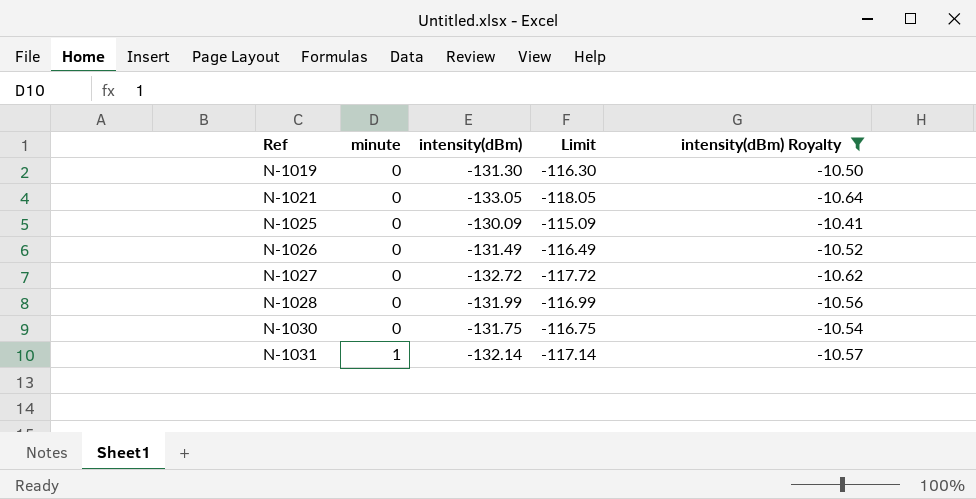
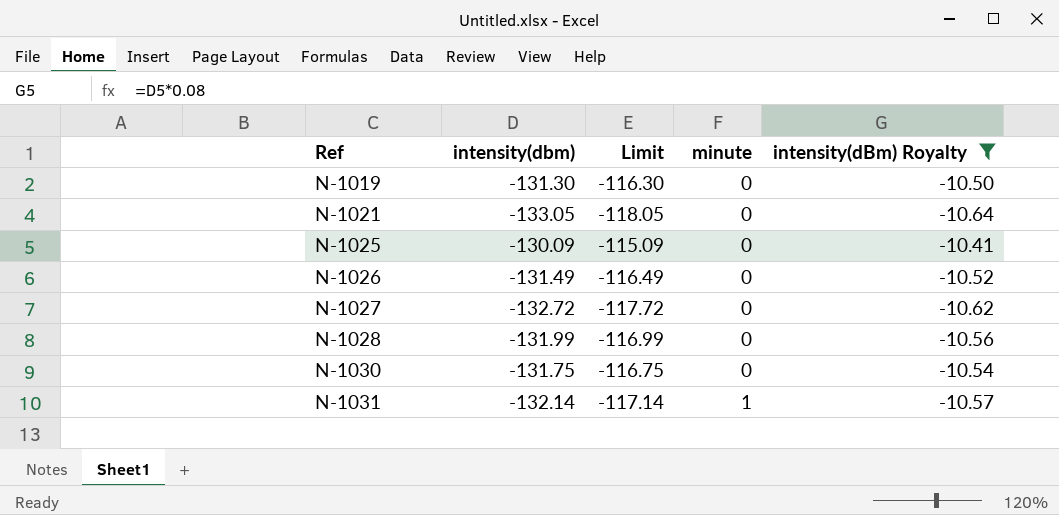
column name: intensity(dBm) -> intensity(dbm)
column minute | position: 2 -> 4

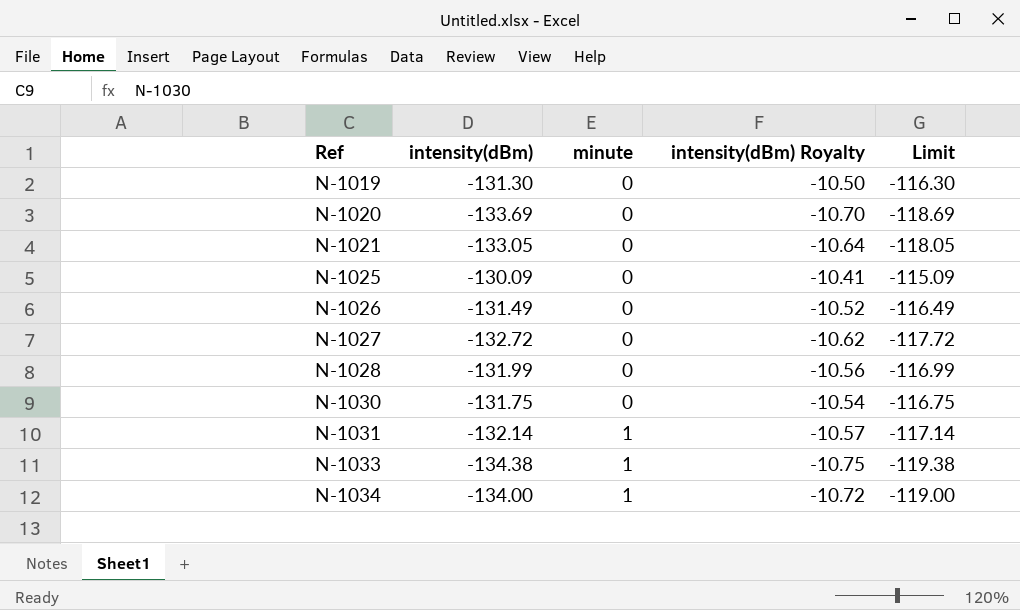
filter: intensity(dBm) Royalty >= -10.64 -> none
column name: intensity(dbm) -> intensity(dBm)
column Limit | position: 3 -> 5

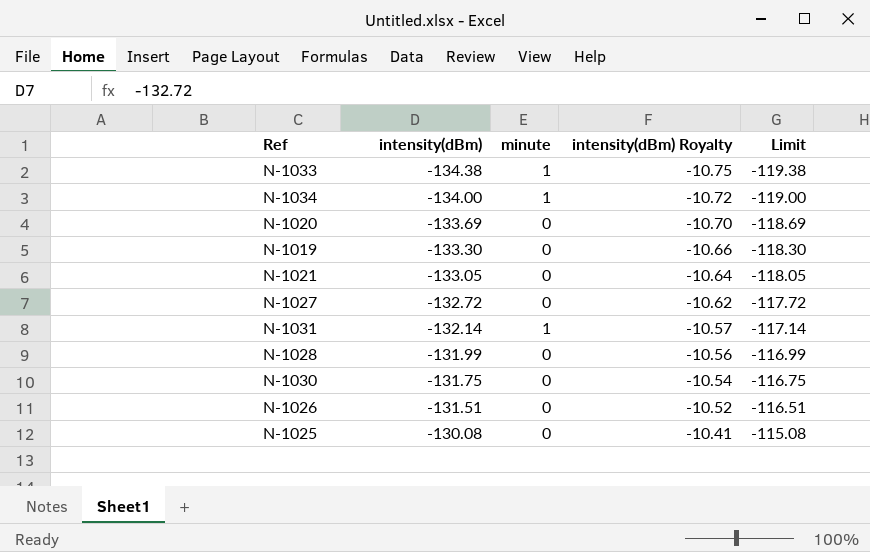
row order: Ref ascending -> intensity(dBm) ascending
N-1019 | intensity(dBm): -131.30 -> -133.30
N-1019 | intensity(dBm) Royalty: -10.50 -> -10.66
N-1019 | Limit: -116.30 -> -118.30
N-1026 | intensity(dBm): -131.49 -> -131.51
N-1026 | Limit: -116.49 -> -116.51
N-1025 | intensity(dBm): -130.09 -> -130.08
N-1025 | Limit: -115.09 -> -115.08

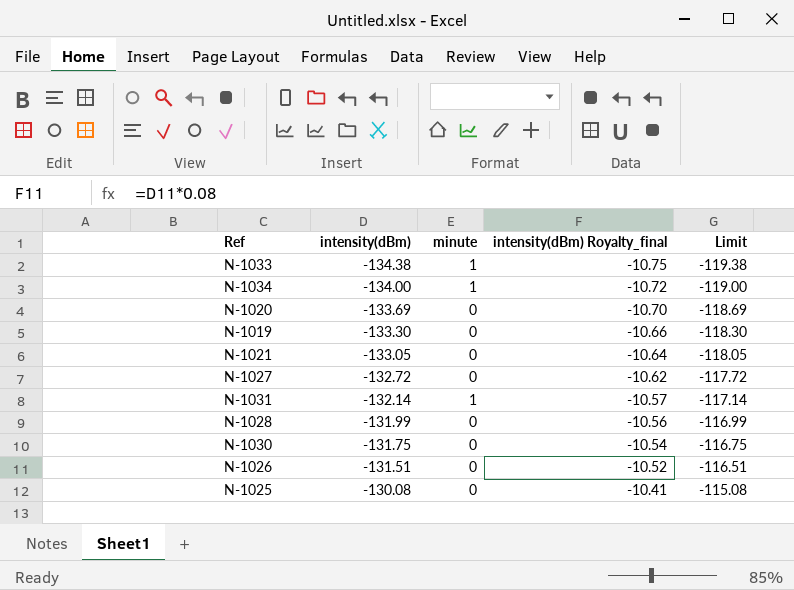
column name: intensity(dBm) Royalty -> intensity(dBm) Royalty_final

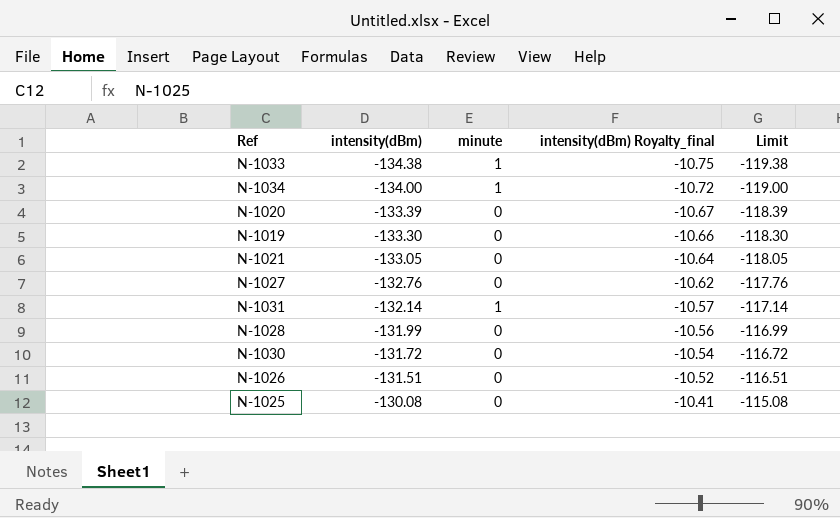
N-1020 | intensity(dBm): -133.69 -> -133.39
N-1020 | intensity(dBm) Royalty_final: -10.70 -> -10.67
N-1020 | Limit: -118.69 -> -118.39
N-1027 | intensity(dBm): -132.72 -> -132.76
N-1027 | Limit: -117.72 -> -117.76
N-1030 | intensity(dBm): -131.75 -> -131.72
N-1030 | Limit: -116.75 -> -116.72

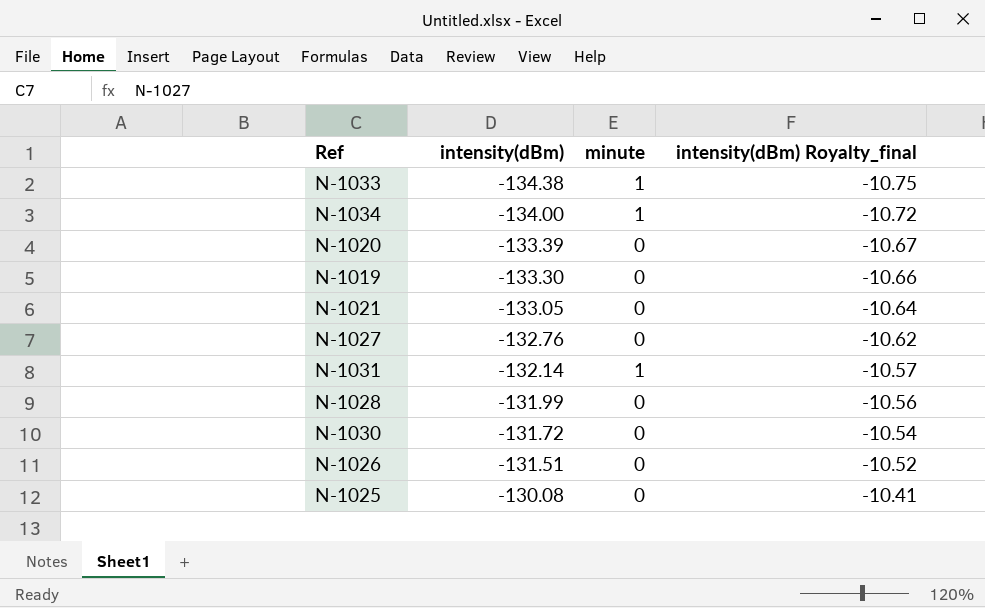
column Limit | formula: [intensity(dBm)] + 15 -> none

